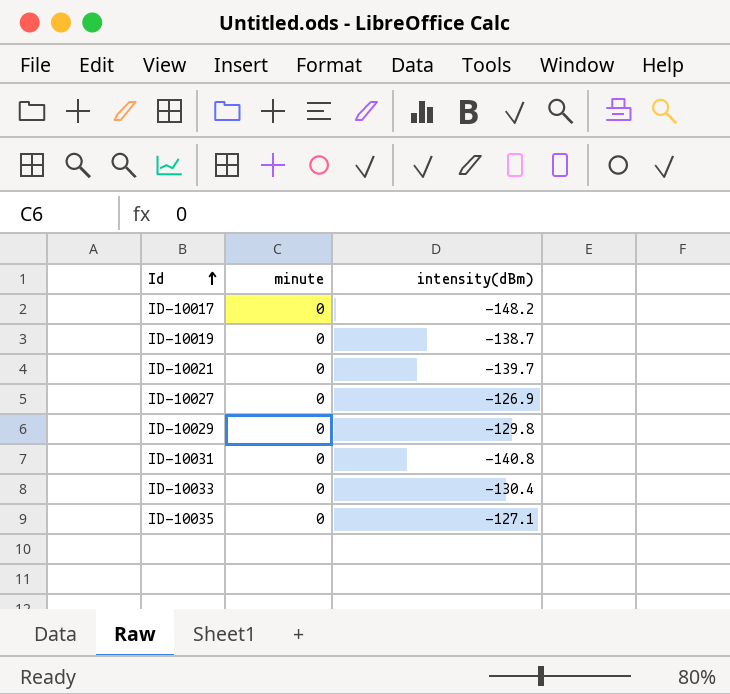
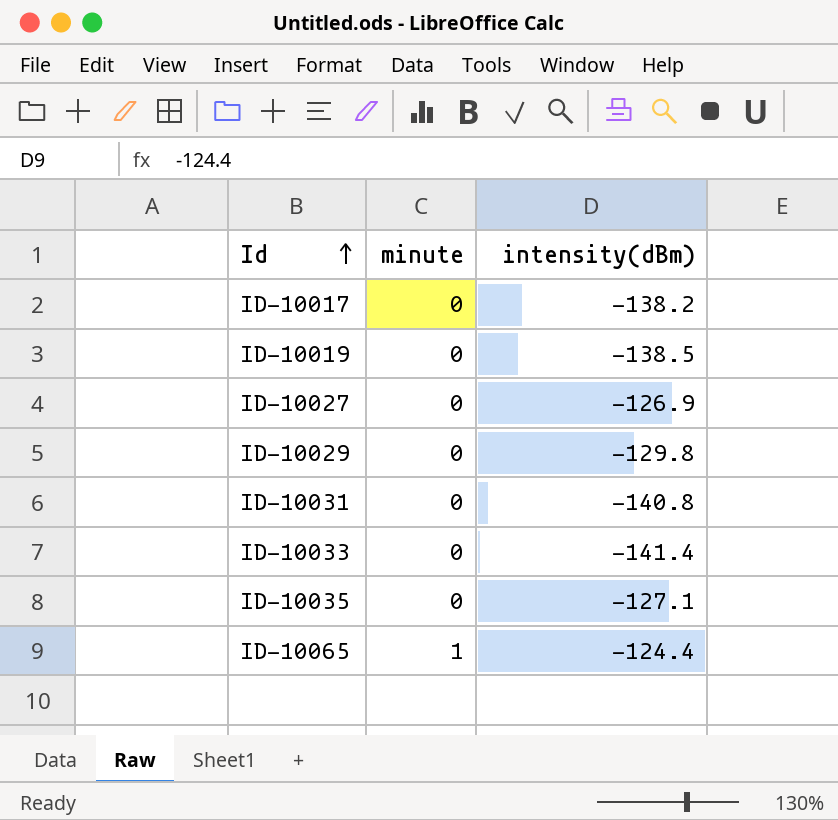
row ID-10021: 0 | -139.7 -> none
ID-10017 | intensity(dBm): -148.2 -> -138.2
ID-10019 | intensity(dBm): -138.7 -> -138.5
ID-10033 | intensity(dBm): -130.4 -> -141.4
row ID-10065: none -> 1 | -124.4

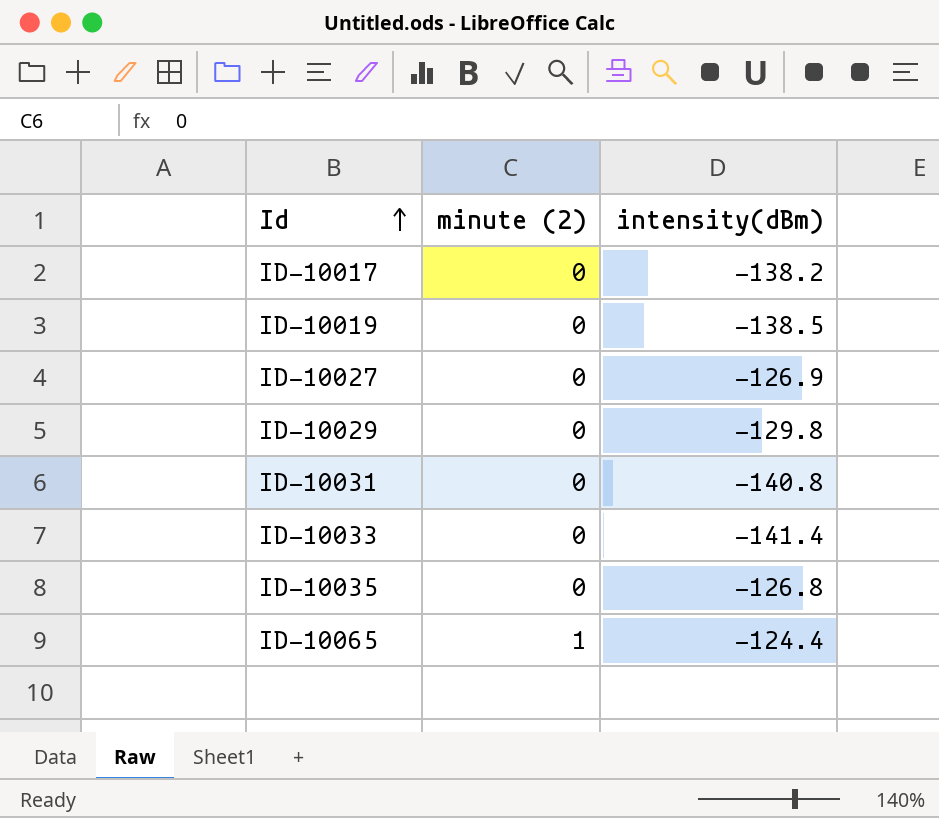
column name: minute -> minute (2)
ID-10035 | intensity(dBm): -127.1 -> -126.8

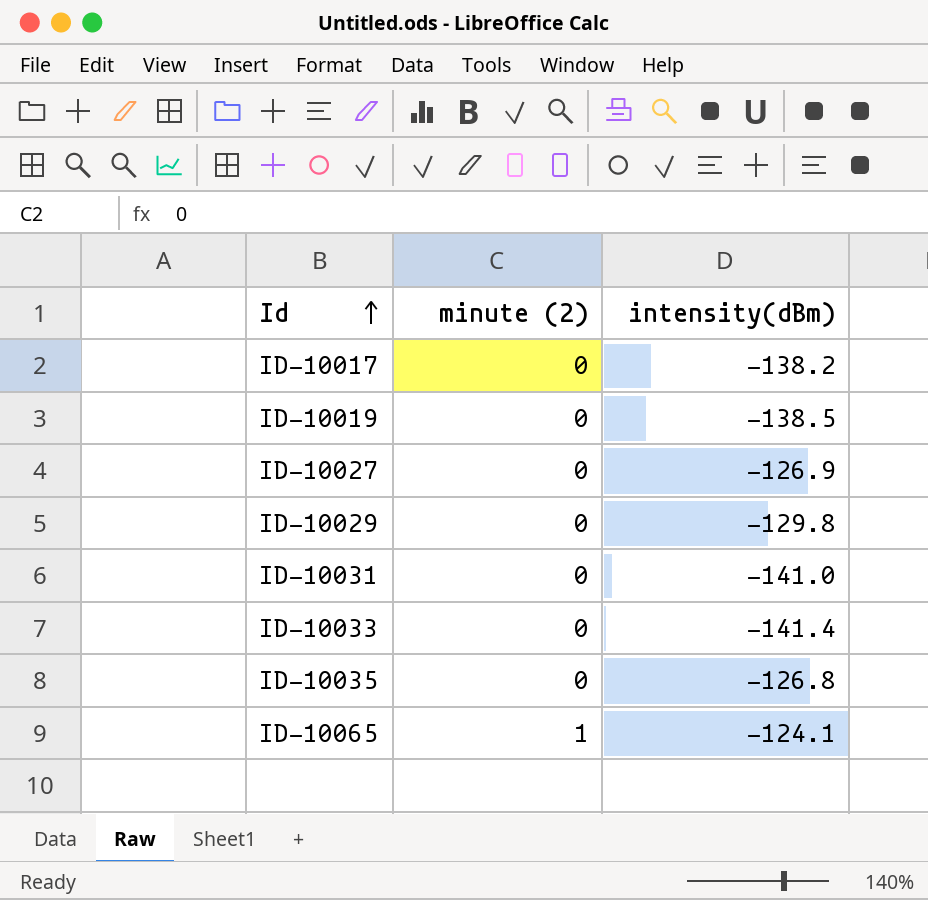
ID-10031 | intensity(dBm): -140.8 -> -141.0
ID-10065 | intensity(dBm): -124.4 -> -124.1

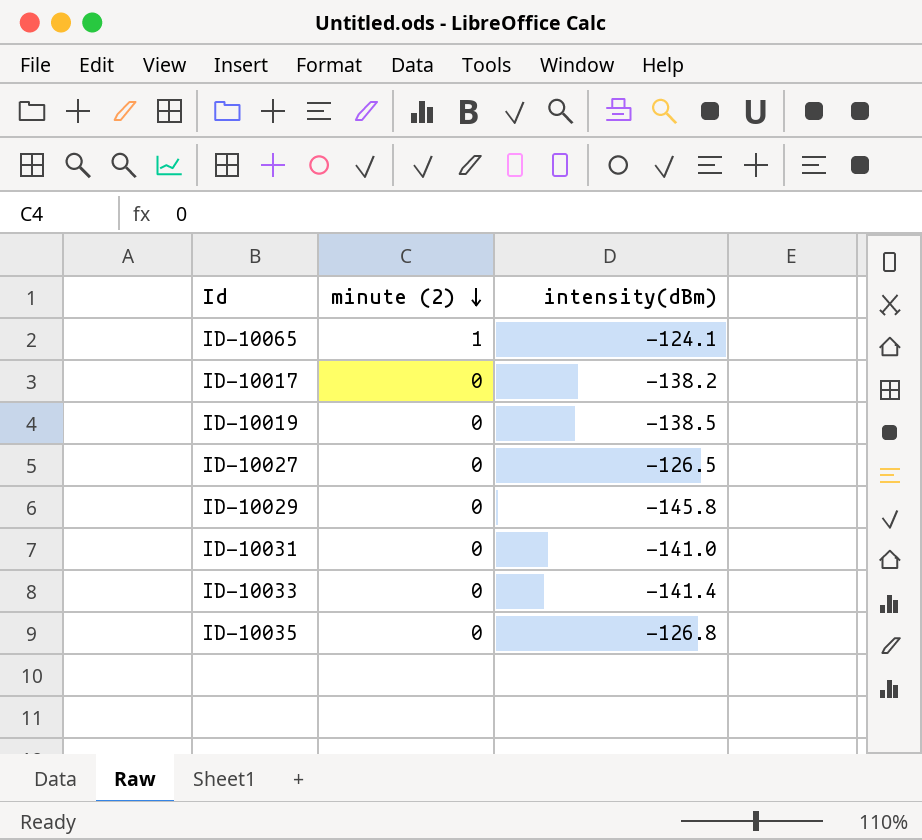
row order: Id ascending -> minute (2) descending
ID-10027 | intensity(dBm): -126.9 -> -126.5
ID-10029 | intensity(dBm): -129.8 -> -145.8

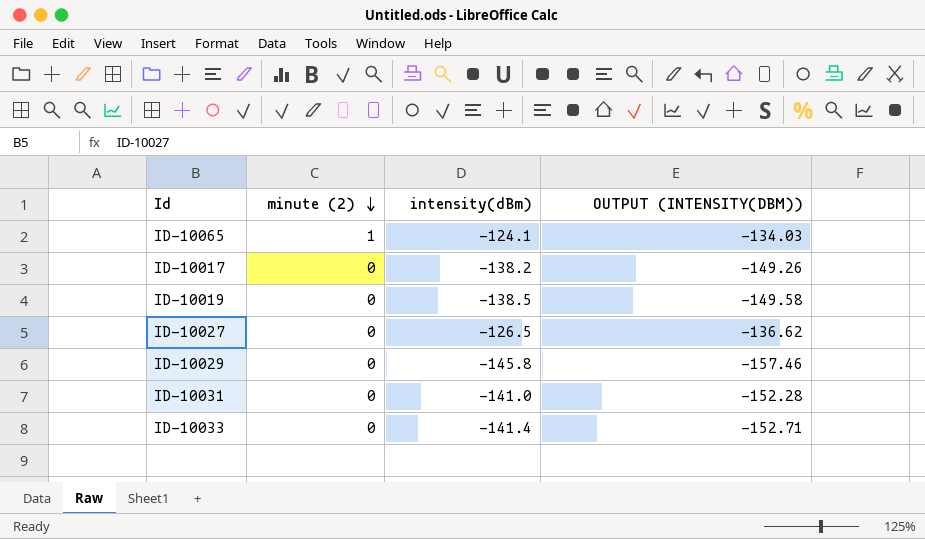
column OUTPUT (INTENSITY(DBM)) | formula: none -> [intensity(dBm)] * 1.08
row ID-10035: 0 | -126.8 -> none

